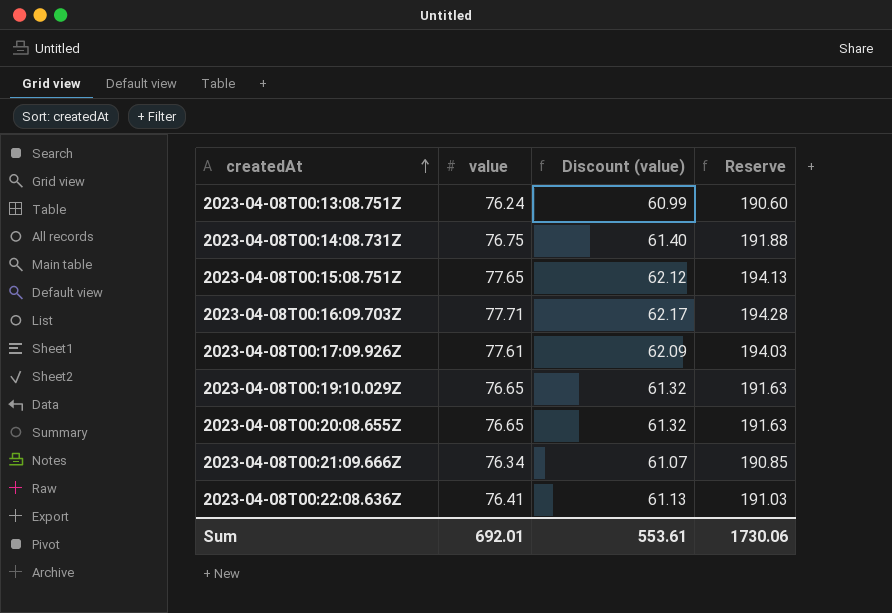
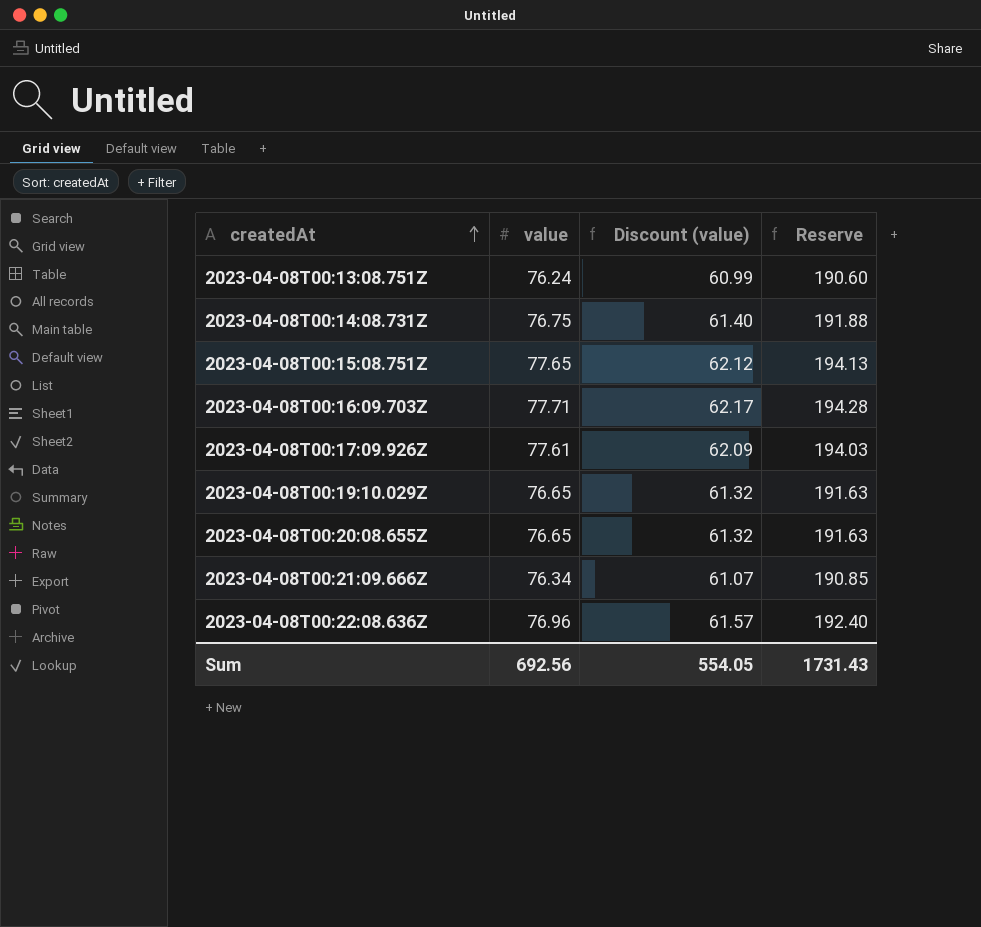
2023-04-08T00:22:08.636Z | value: 76.41 -> 76.96
2023-04-08T00:22:08.636Z | Discount (value): 61.13 -> 61.57
2023-04-08T00:22:08.636Z | Reserve: 191.03 -> 192.40
Sum | value: 692.01 -> 692.56
Sum | Discount (value): 553.61 -> 554.05
Sum | Reserve: 1730.06 -> 1731.43

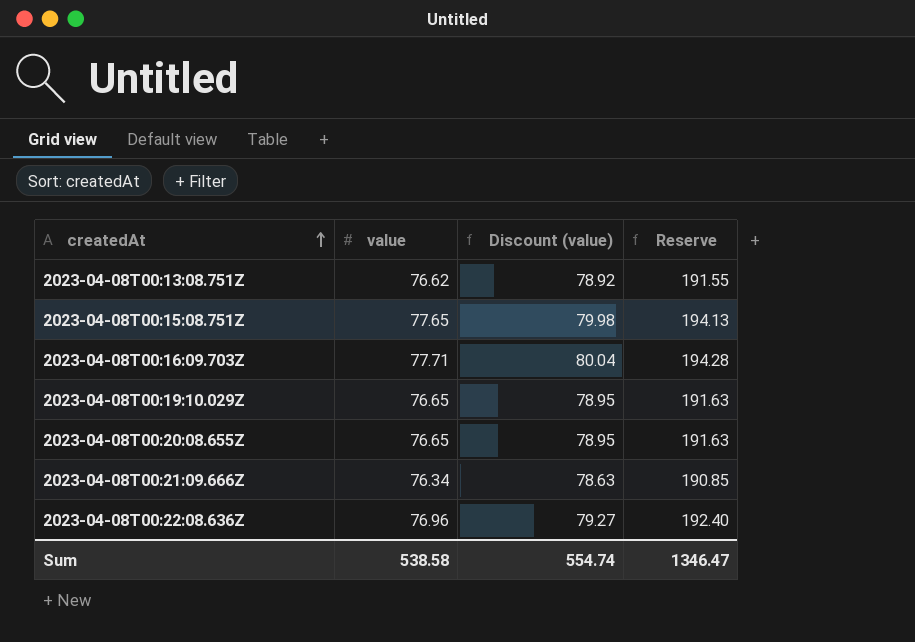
column Discount (value) | formula: [value] * 0.8 -> [value] * 1.03
row 2023-04-08T00:14:08.731Z: 76.75 | 61.40 | 191.88 -> none
row 2023-04-08T00:17:09.926Z: 77.61 | 62.09 | 194.03 -> none
2023-04-08T00:13:08.751Z | value: 76.24 -> 76.62
2023-04-08T00:13:08.751Z | Reserve: 190.60 -> 191.55
Sum | value: 692.56 -> 538.58
Sum | Discount (value): 554.05 -> 554.74
Sum | Reserve: 1731.43 -> 1346.47

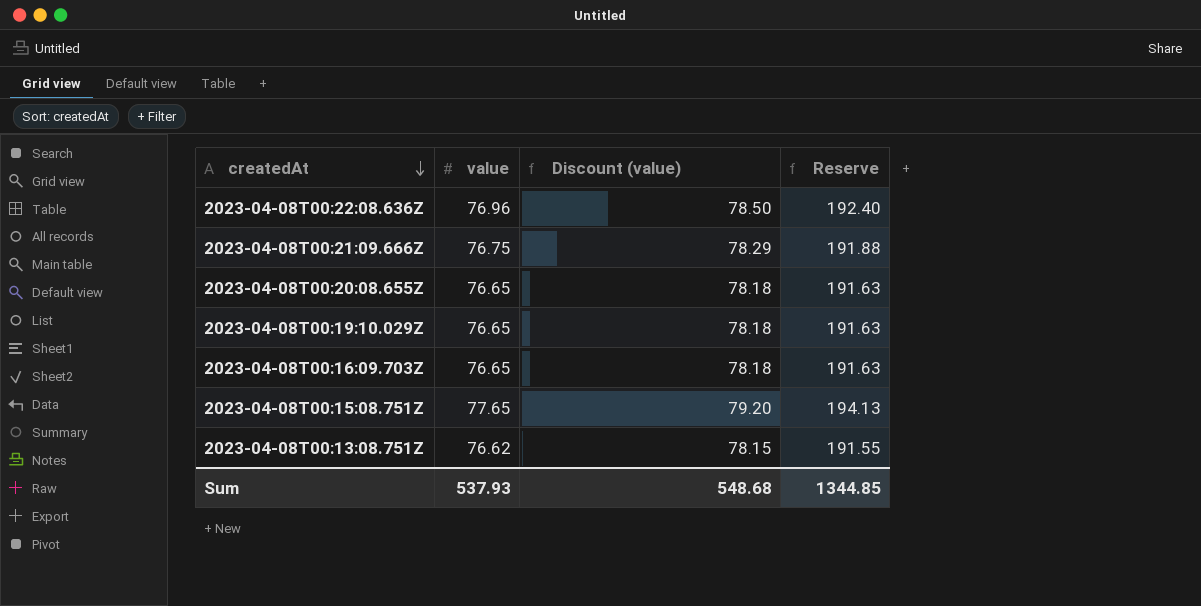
row order: createdAt ascending -> createdAt descending
column Discount (value) | formula: [value] * 1.03 -> [value] * 1.02
2023-04-08T00:21:09.666Z | value: 76.34 -> 76.75
2023-04-08T00:21:09.666Z | Reserve: 190.85 -> 191.88
2023-04-08T00:16:09.703Z | value: 77.71 -> 76.65
2023-04-08T00:16:09.703Z | Reserve: 194.28 -> 191.63
Sum | value: 538.58 -> 537.93
Sum | Discount (value): 554.74 -> 548.68
Sum | Reserve: 1346.47 -> 1344.85

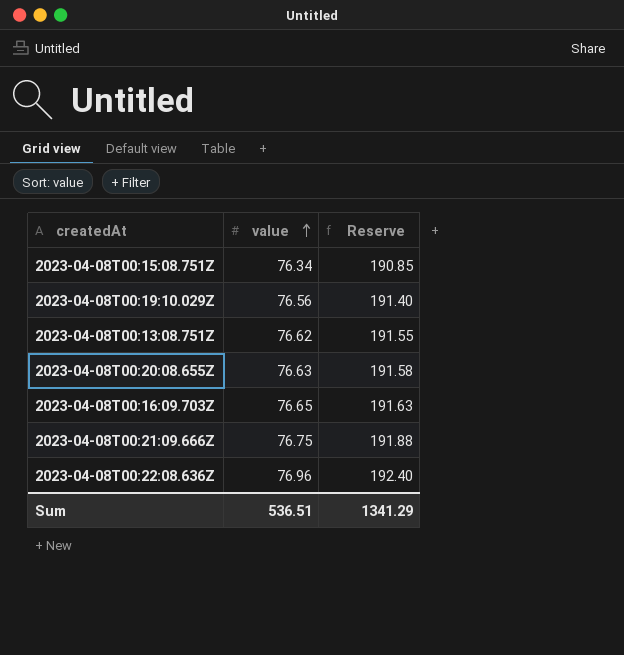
row order: createdAt descending -> value ascending
column Discount (value) | formula: [value] * 1.02 -> none
2023-04-08T00:15:08.751Z | value: 77.65 -> 76.34
2023-04-08T00:15:08.751Z | Reserve: 194.13 -> 190.85
2023-04-08T00:19:10.029Z | value: 76.65 -> 76.56
2023-04-08T00:19:10.029Z | Reserve: 191.63 -> 191.40
2023-04-08T00:20:08.655Z | value: 76.65 -> 76.63
2023-04-08T00:20:08.655Z | Reserve: 191.63 -> 191.58
Sum | value: 537.93 -> 536.51
Sum | Reserve: 1344.85 -> 1341.29

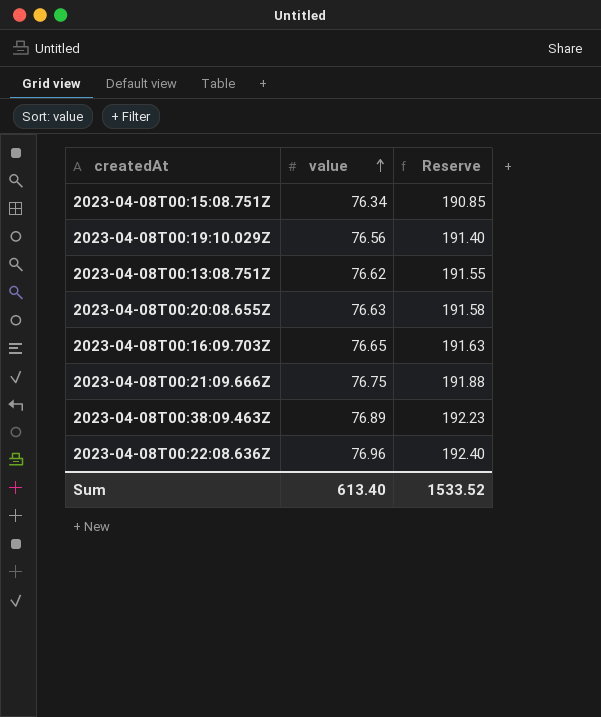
row 2023-04-08T00:38:09.463Z: none -> 76.89 | 192.23
Sum | value: 536.51 -> 613.40
Sum | Reserve: 1341.29 -> 1533.52

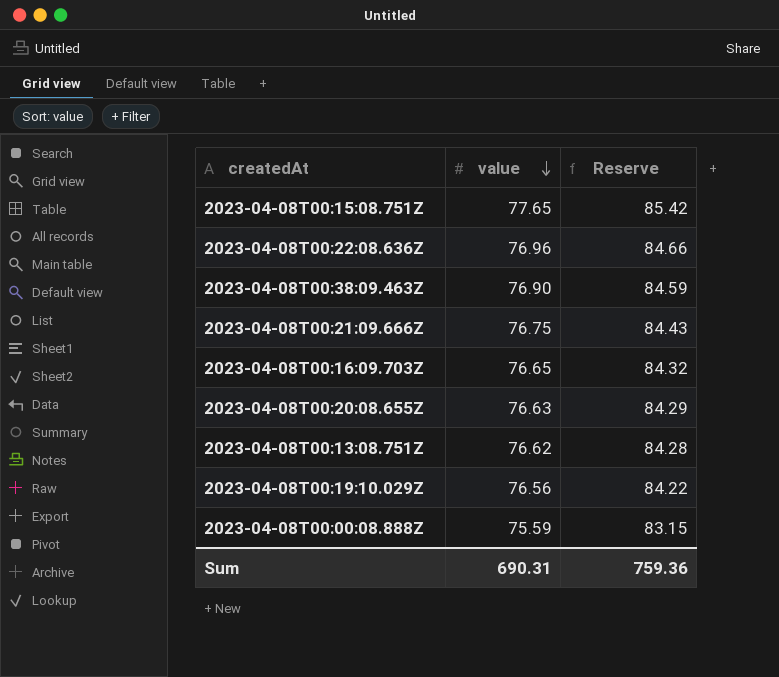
row order: value ascending -> value descending
column Reserve | formula: [value] * 2.5 -> [value] * 1.1
2023-04-08T00:15:08.751Z | value: 76.34 -> 77.65
2023-04-08T00:38:09.463Z | value: 76.89 -> 76.90
row 2023-04-08T00:00:08.888Z: none -> 75.59 | 83.15
Sum | value: 613.40 -> 690.31
Sum | Reserve: 1533.52 -> 759.36

